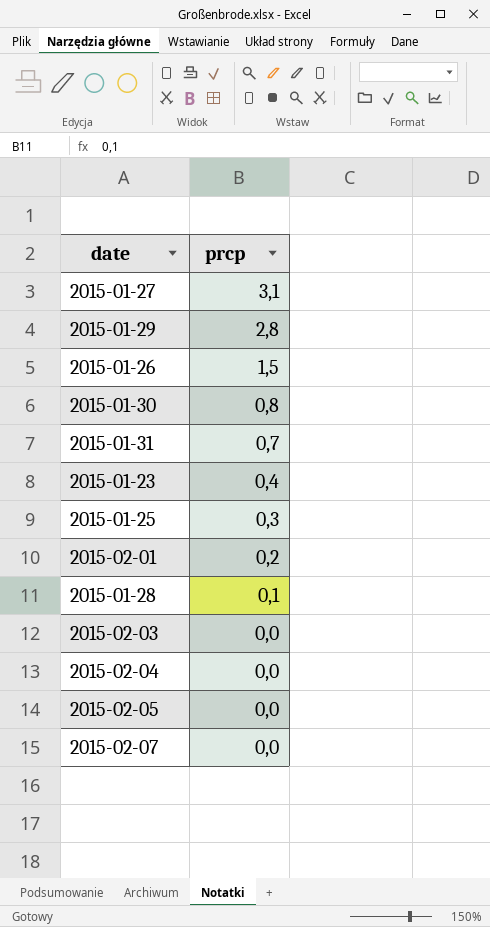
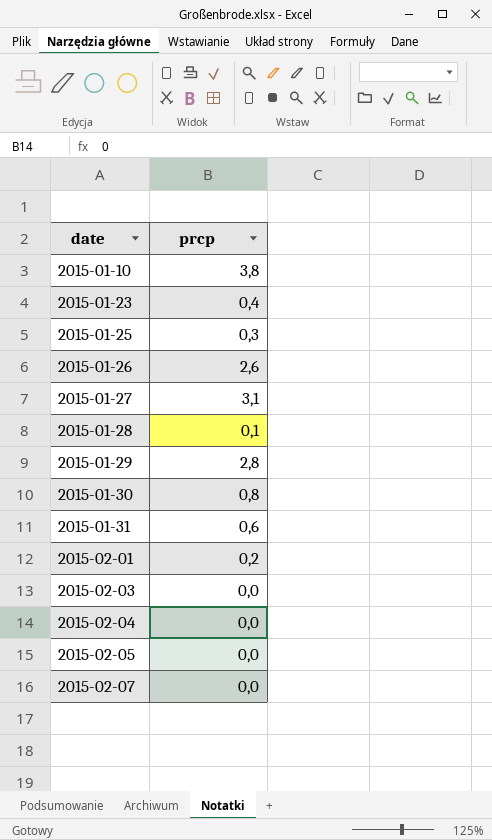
row order: prcp descending -> date ascending
row 2015-01-10: none -> 3,8
2015-01-26 | prcp: 1,5 -> 2,6
2015-01-31 | prcp: 0,7 -> 0,6

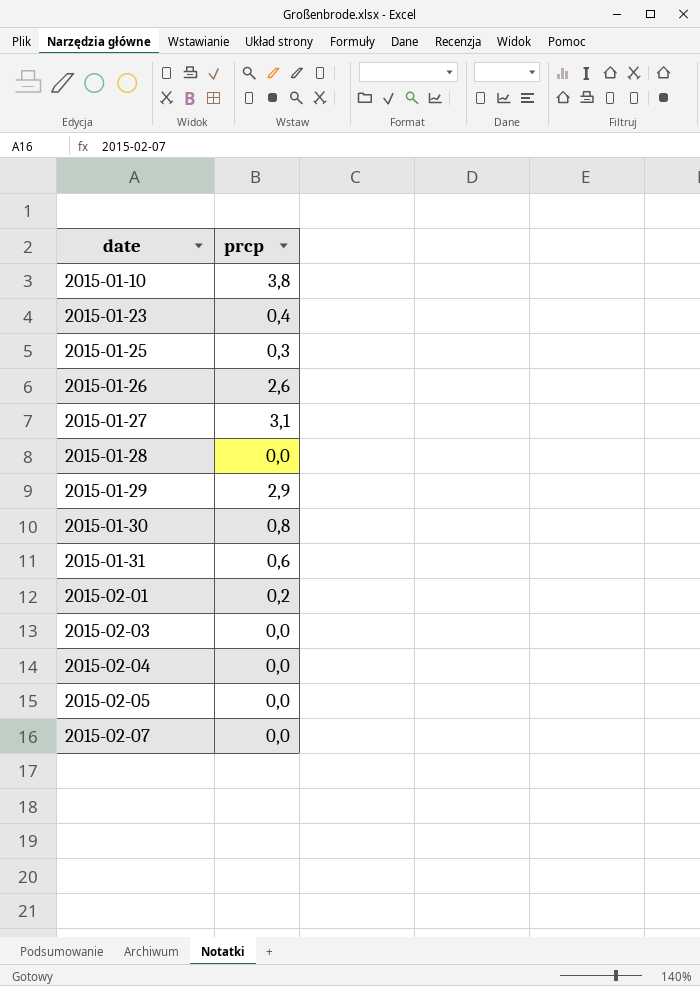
2015-01-28 | prcp: 0,1 -> 0,0
2015-01-29 | prcp: 2,8 -> 2,9

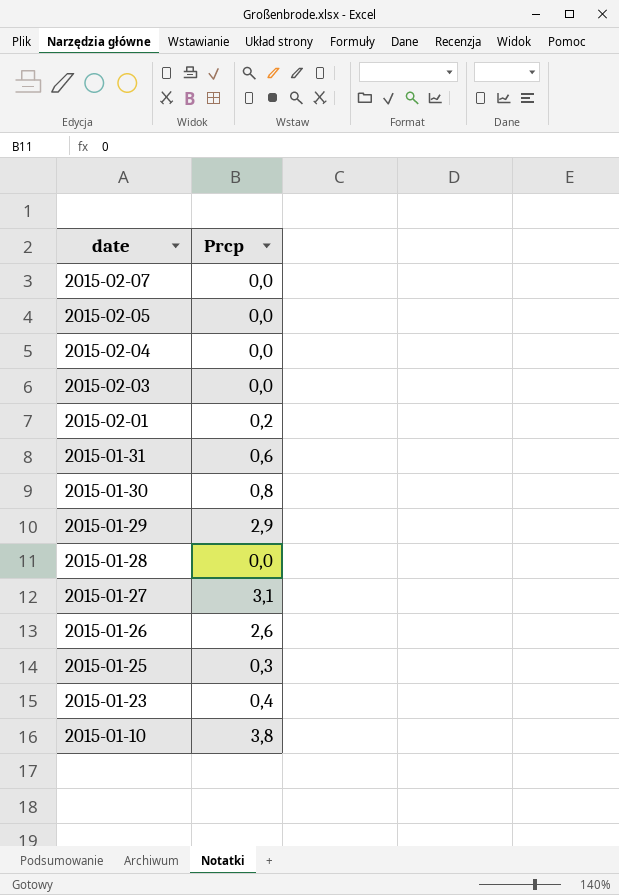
row order: date ascending -> date descending
column name: prcp -> Prcp

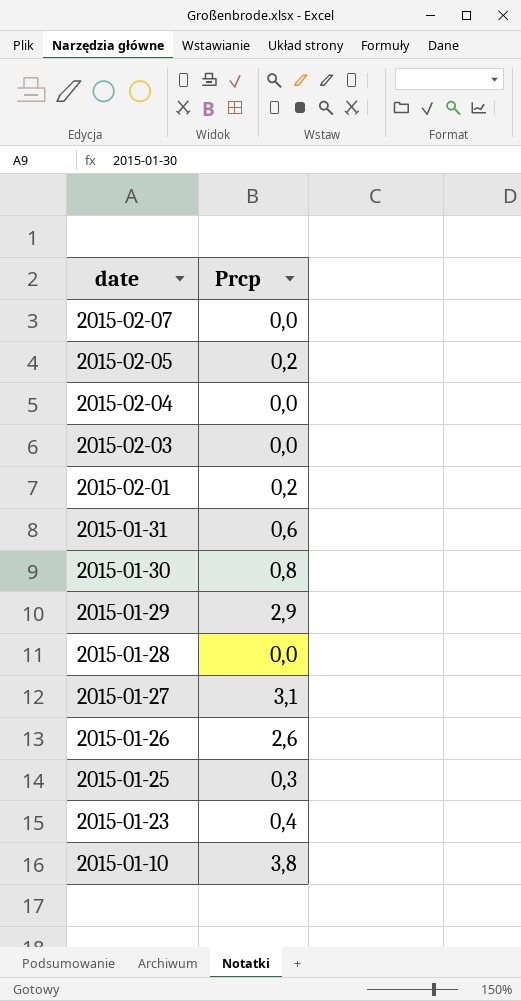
2015-02-05 | Prcp: 0,0 -> 0,2

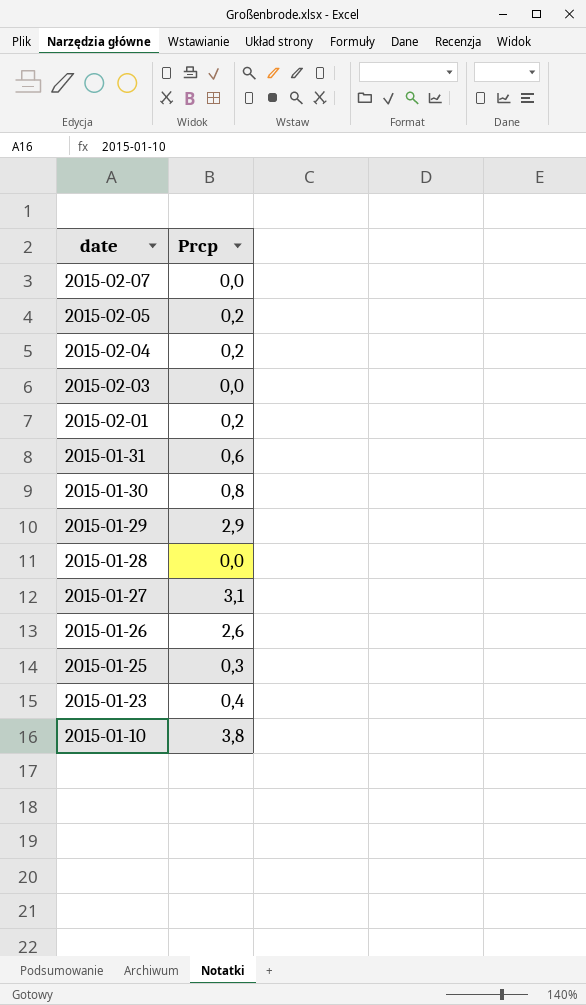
2015-02-04 | Prcp: 0,0 -> 0,2

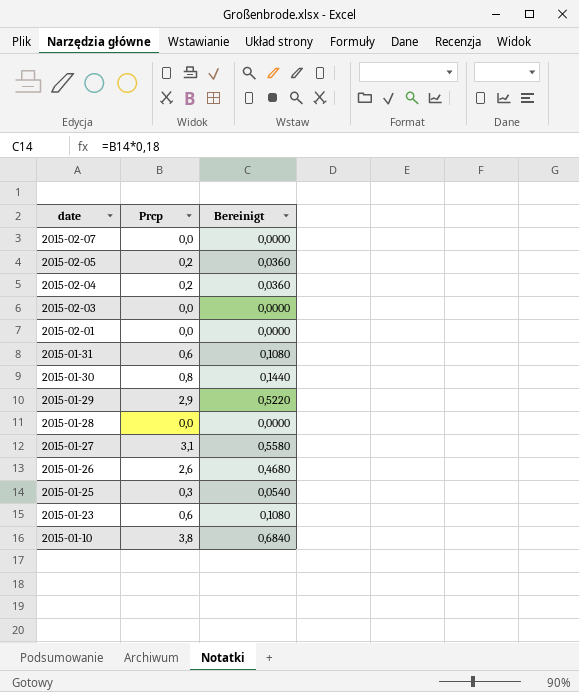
column Bereinigt | formula: none -> [Prcp] * 0,18
2015-02-01 | Prcp: 0,2 -> 0,0
2015-01-23 | Prcp: 0,4 -> 0,6

